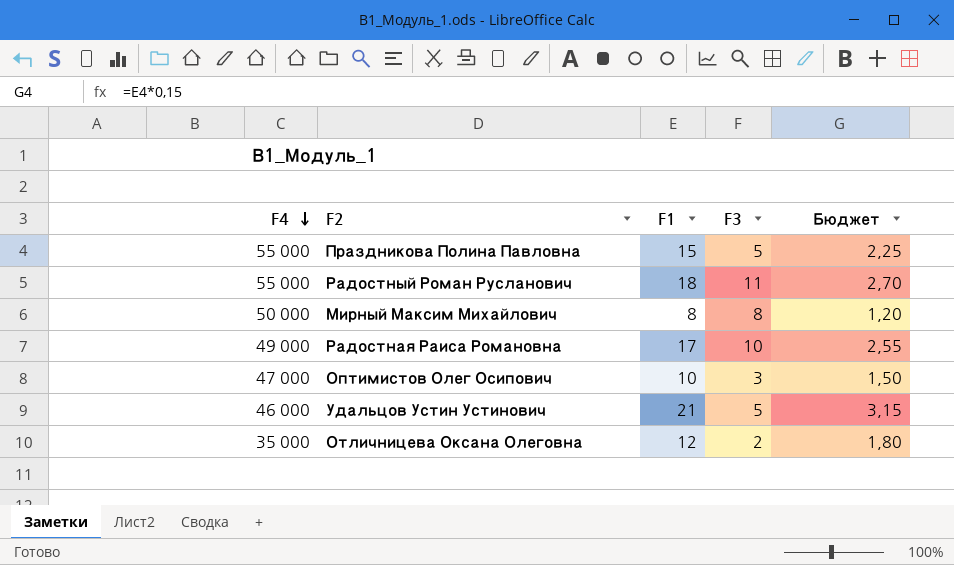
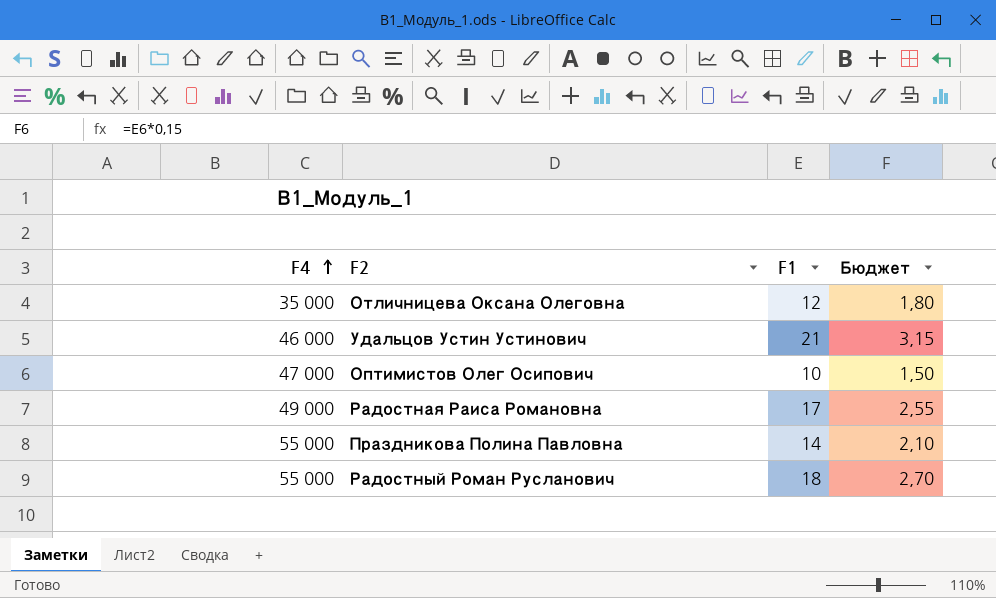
row order: F4 descending -> F4 ascending
column F3 | position: 4 -> none
row Мирный Максим Михайлович: 50 000 | 8 | 8 | 1,20 -> none
Праздникова Полина Павловна | F1: 15 -> 14
Праздникова Полина Павловна | Бюджет: 2,25 -> 2,10

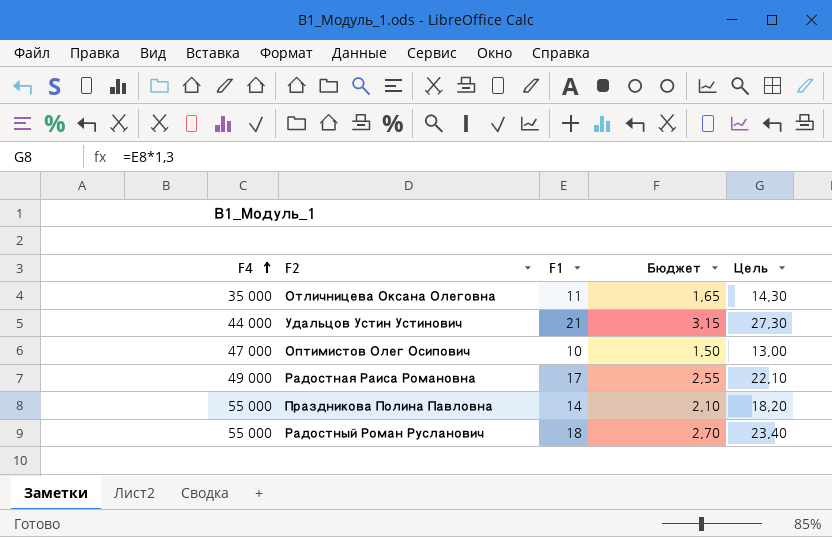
column Цель | formula: none -> [F1] * 1,3
Отличницева Оксана Олеговна | F1: 12 -> 11
Отличницева Оксана Олеговна | Бюджет: 1,80 -> 1,65
Удальцов Устин Устинович | F4: 46 000 -> 44 000

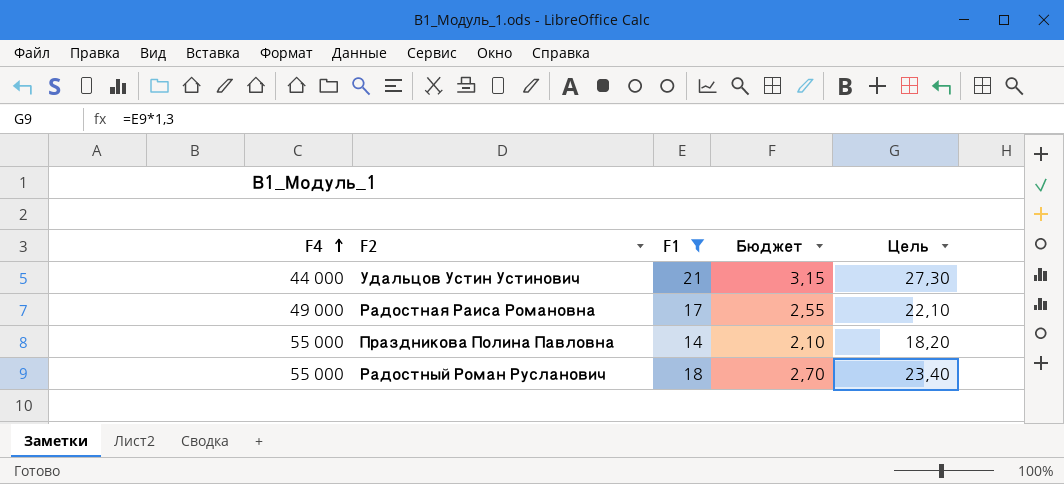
filter: none -> F1 >= 14

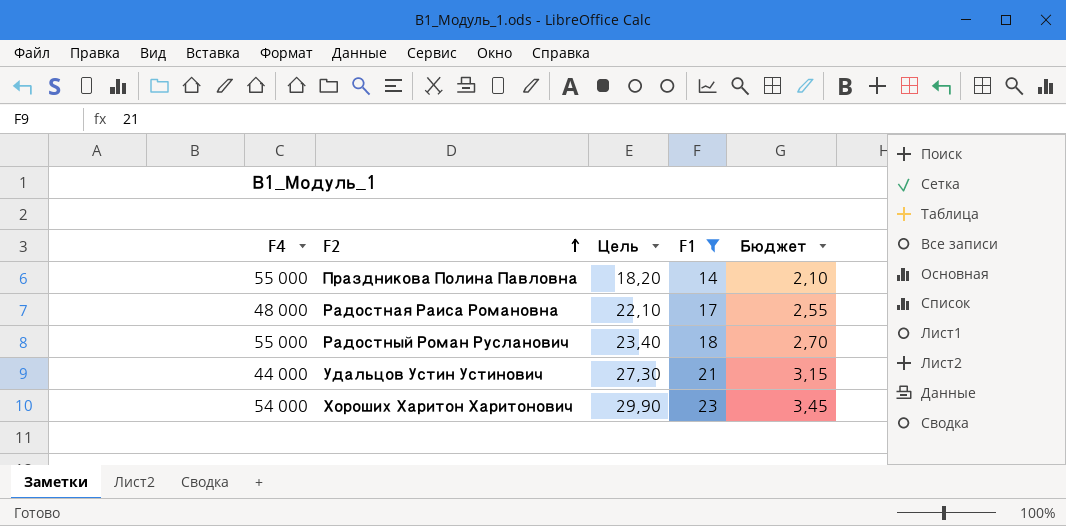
row order: F4 ascending -> F2 ascending
column Цель | position: 5 -> 3
Радостная Раиса Романовна | F4: 49 000 -> 48 000
row Хороших Харитон Харитонович: none -> 54 000 | 29,90 | 23 | 3,45

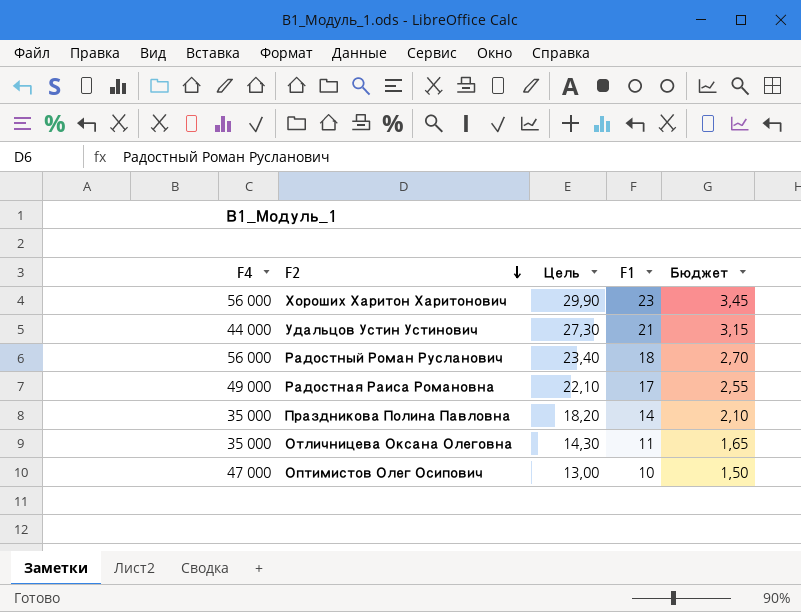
filter: F1 >= 14 -> none
row order: F2 ascending -> F2 descending
Хороших Харитон Харитонович | F4: 54 000 -> 56 000
Радостный Роман Русланович | F4: 55 000 -> 56 000
Радостная Раиса Романовна | F4: 48 000 -> 49 000
Праздникова Полина Павловна | F4: 55 000 -> 35 000

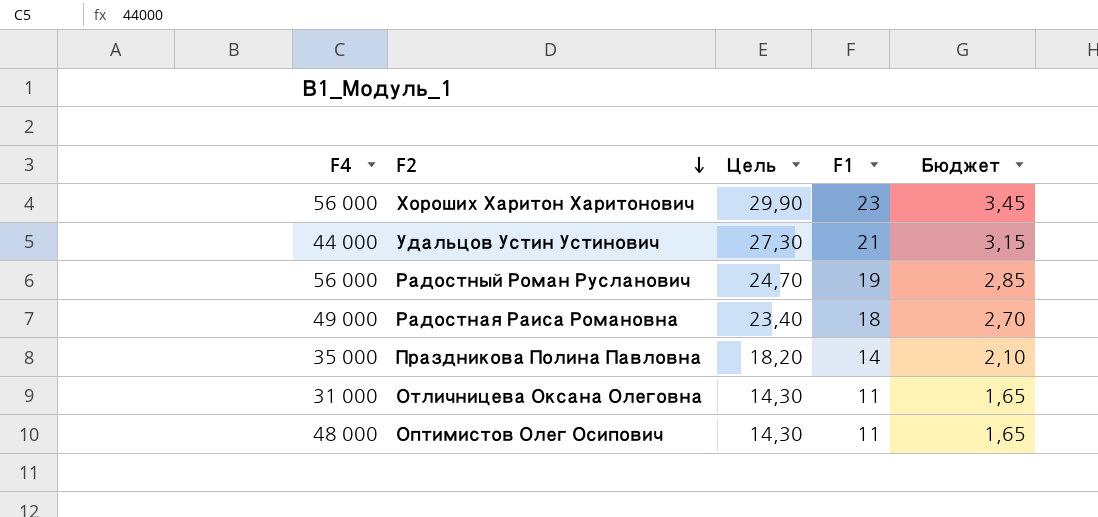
Радостный Роман Русланович | Цель: 23,40 -> 24,70
Радостный Роман Русланович | F1: 18 -> 19
Радостный Роман Русланович | Бюджет: 2,70 -> 2,85
Радостная Раиса Романовна | Цель: 22,10 -> 23,40
Радостная Раиса Романовна | F1: 17 -> 18
Радостная Раиса Романовна | Бюджет: 2,55 -> 2,70
Отличницева Оксана Олеговна | F4: 35 000 -> 31 000
Оптимистов Олег Осипович | F4: 47 000 -> 48 000
Оптимистов Олег Осипович | Цель: 13,00 -> 14,30
Оптимистов Олег Осипович | F1: 10 -> 11
Оптимистов Олег Осипович | Бюджет: 1,50 -> 1,65

